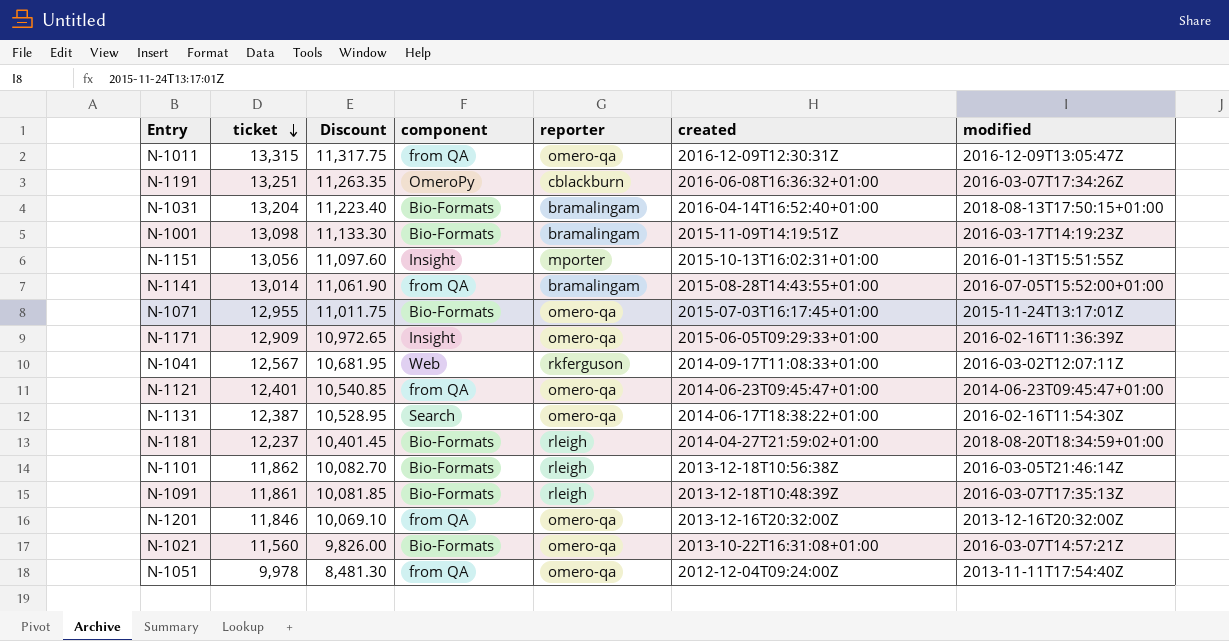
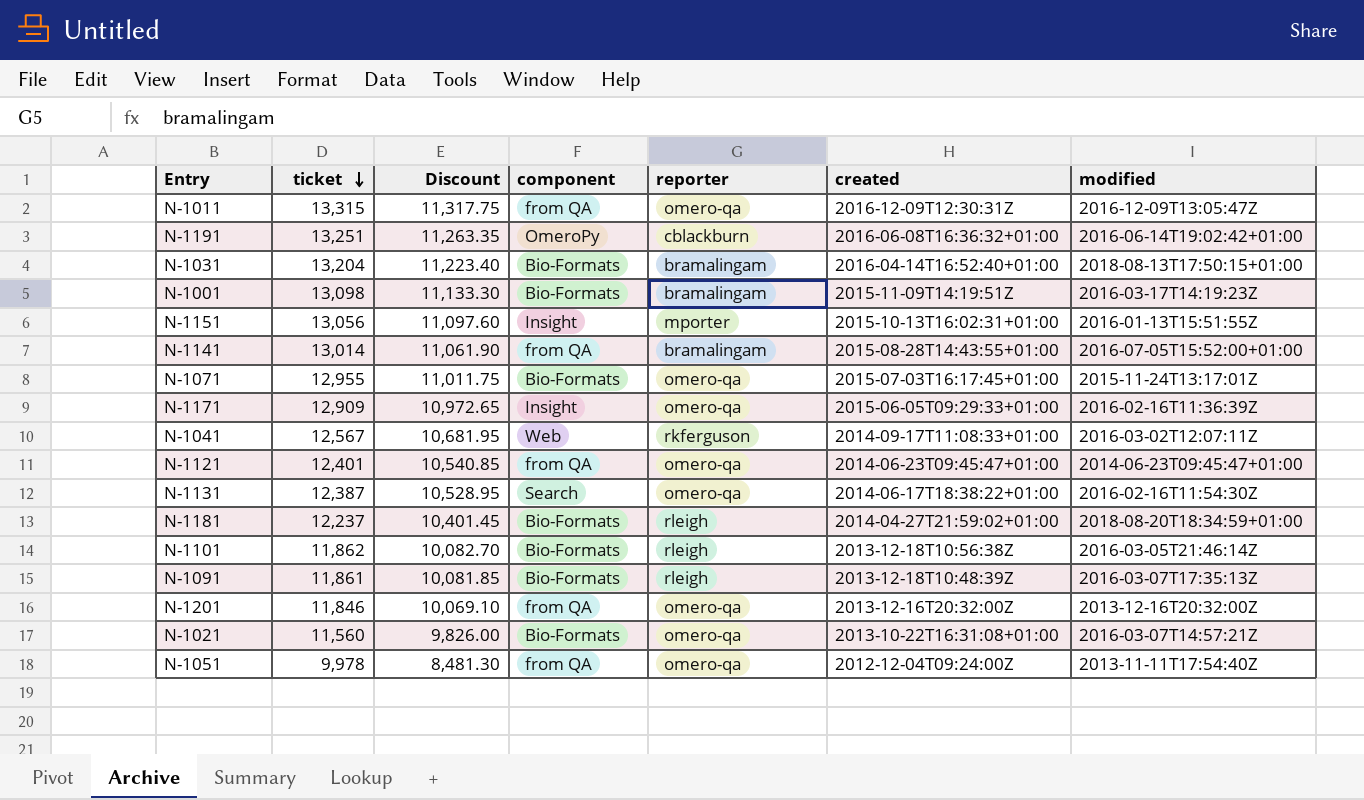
N-1191 | modified: 2016-03-07T17:34:26Z -> 2016-06-14T19:02:42+01:00

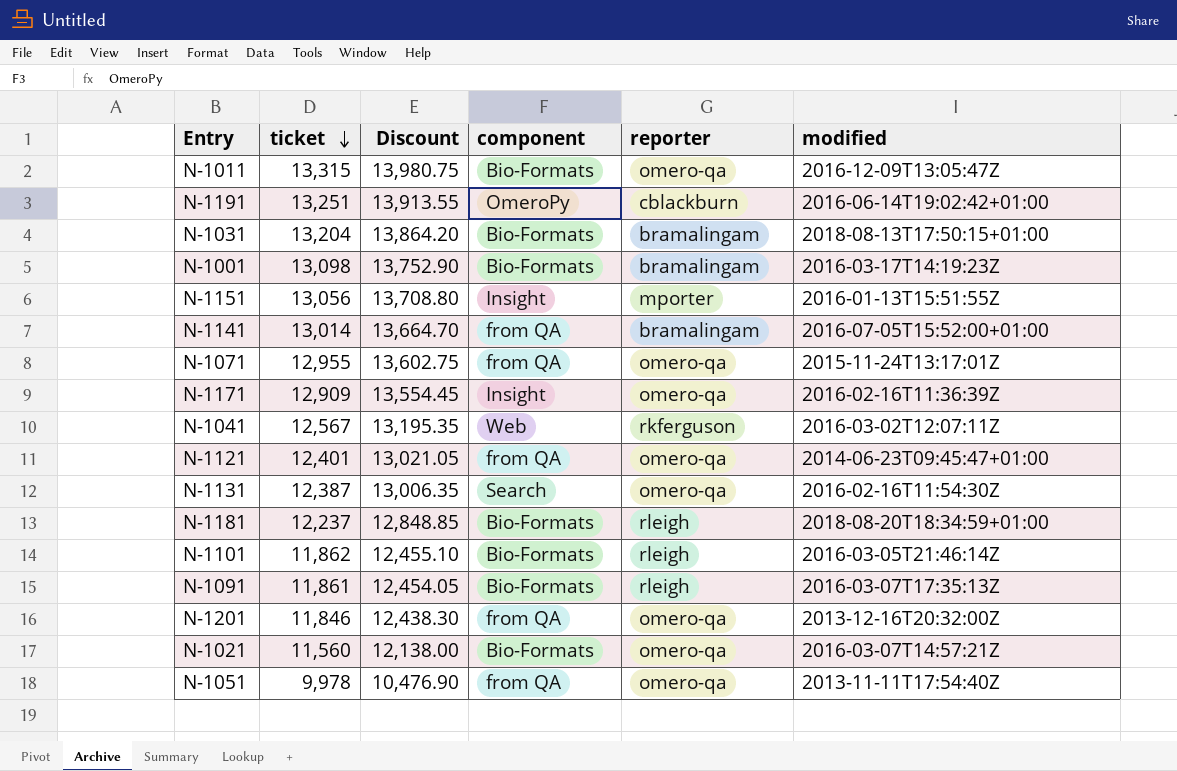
column created | position: 6 -> none
column Discount | formula: [ticket] * 0.85 -> [ticket] * 1.05
N-1011 | component: from QA -> Bio-Formats
N-1071 | component: Bio-Formats -> from QA

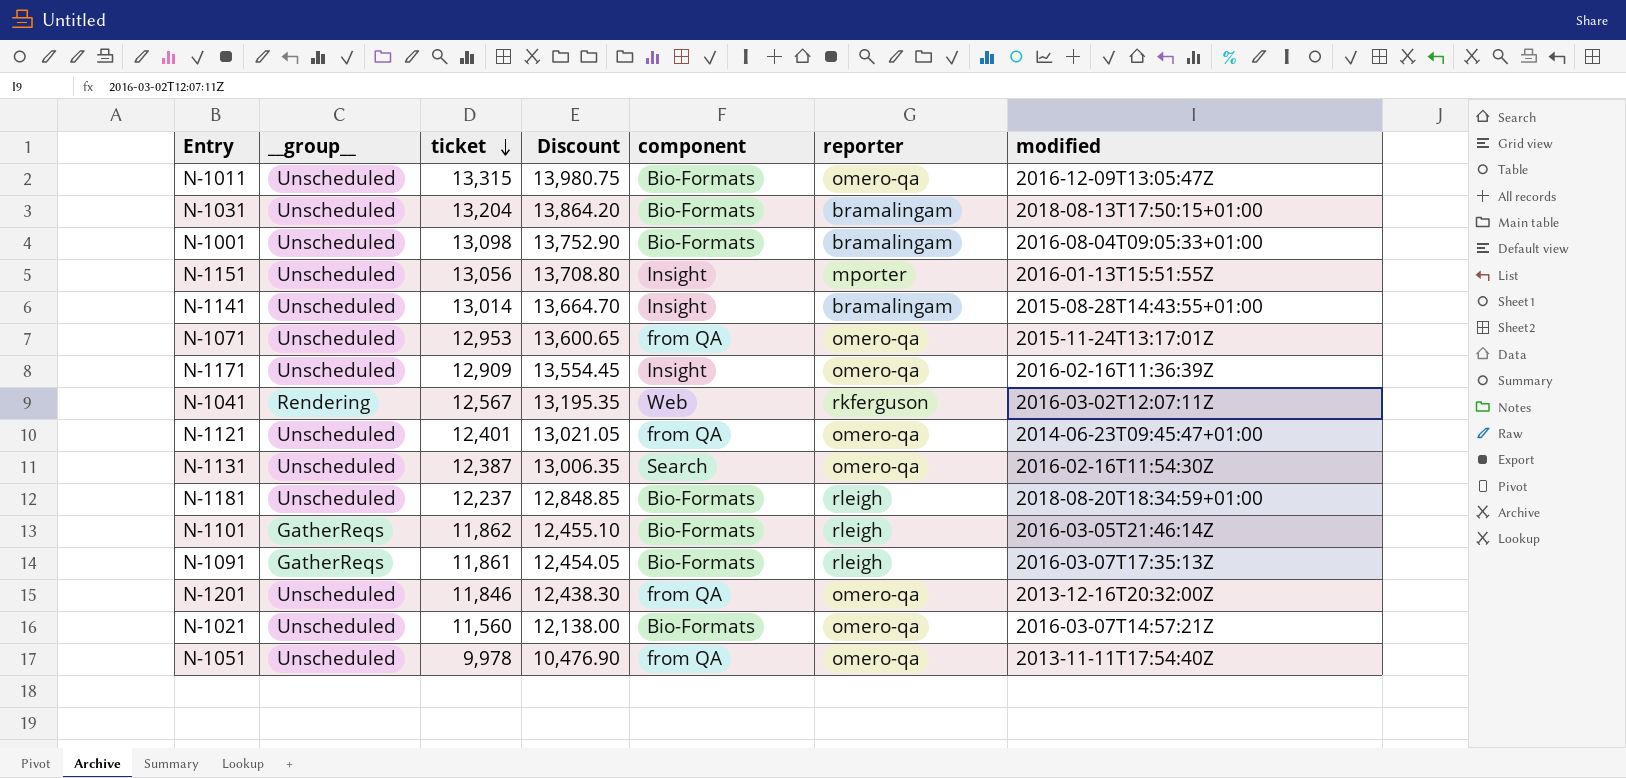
column __group__ | position: none -> 2
row N-1191: 13,251 | 13,913.55 | OmeroPy | cblackburn | 2016-06-14T19:02:42+01:00 -> none
N-1001 | modified: 2016-03-17T14:19:23Z -> 2016-08-04T09:05:33+01:00
N-1141 | component: from QA -> Insight
N-1141 | modified: 2016-07-05T15:52:00+01:00 -> 2015-08-28T14:43:55+01:00
N-1071 | ticket: 12,955 -> 12,953
N-1071 | Discount: 13,602.75 -> 13,600.65

